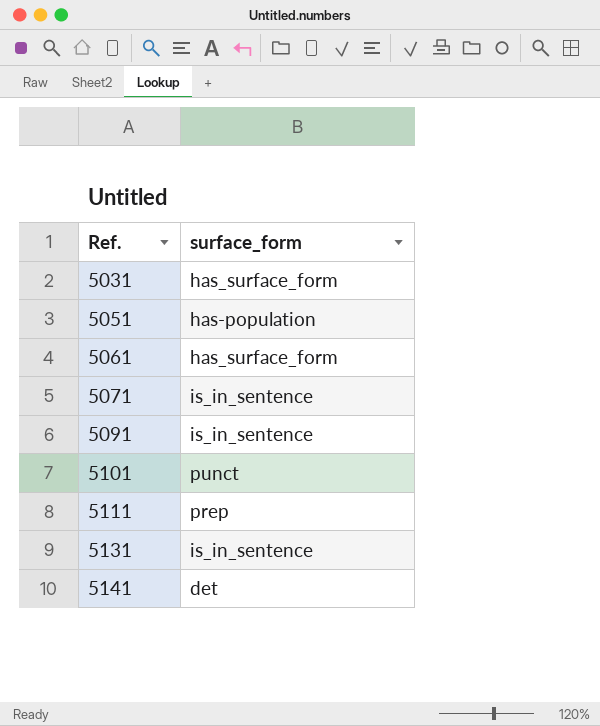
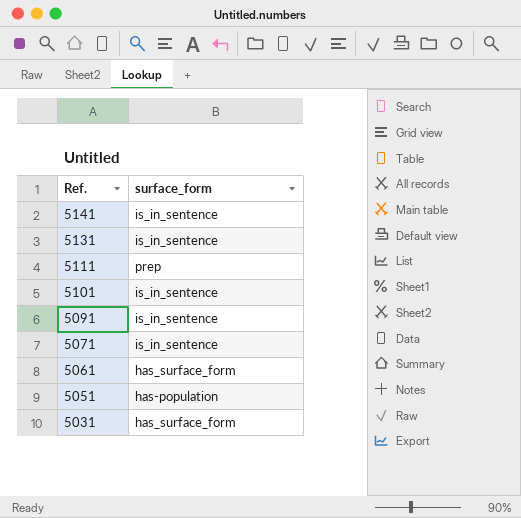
row order: Ref. ascending -> Ref. descending
5141 | surface_form: det -> is_in_sentence
5101 | surface_form: punct -> is_in_sentence

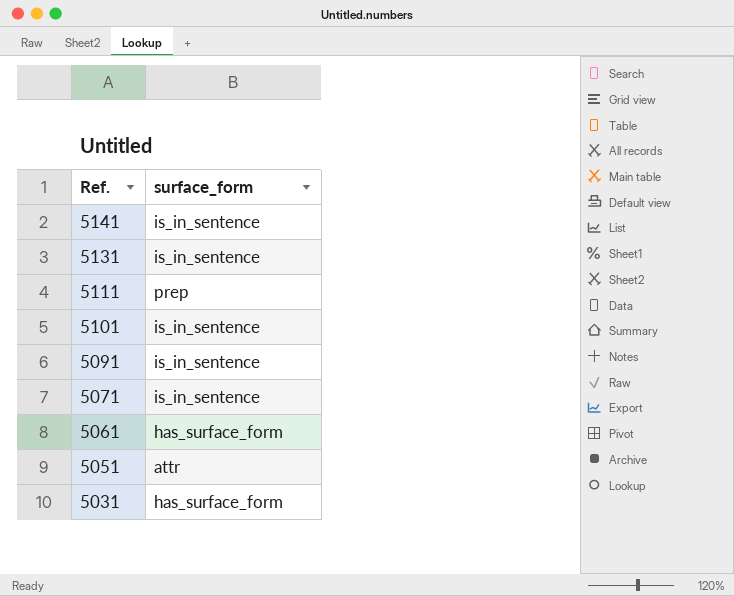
5051 | surface_form: has-population -> attr

